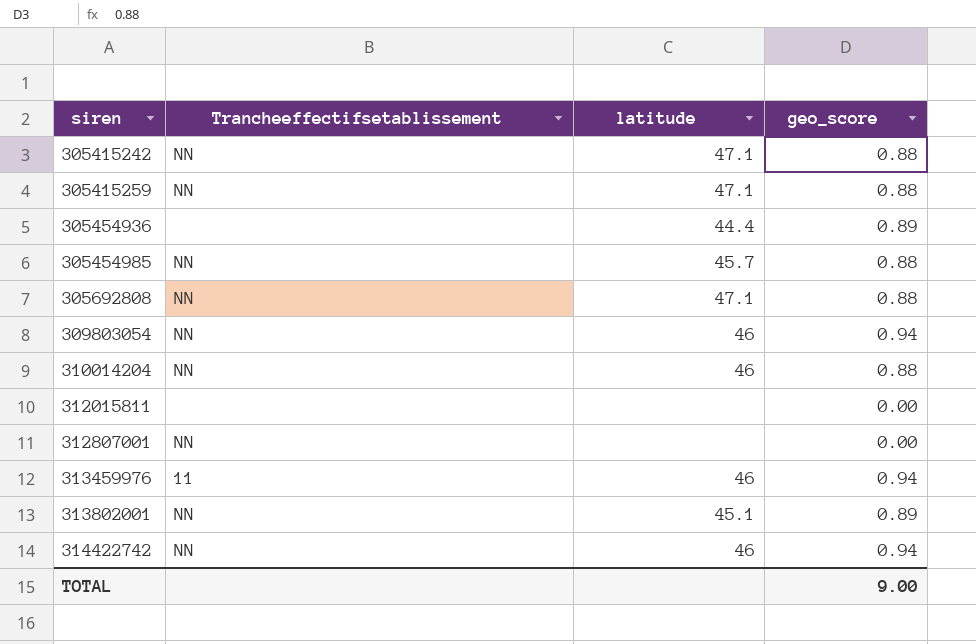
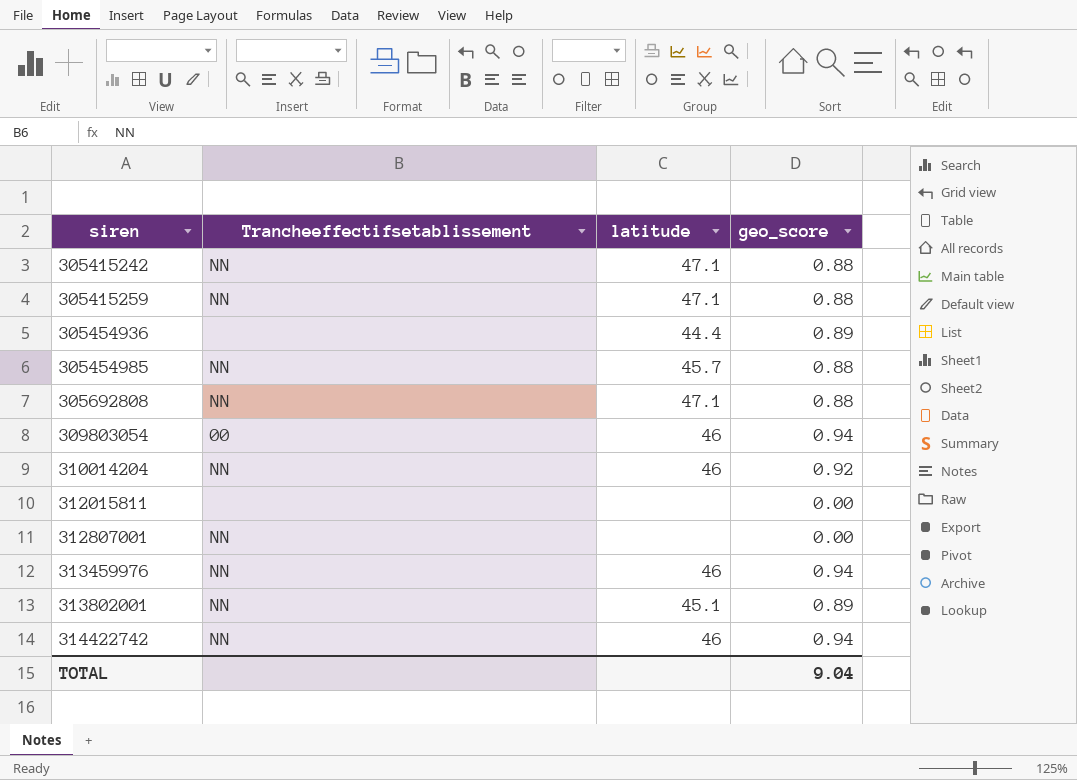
309803054 | Trancheeffectifsetablissement: NN -> 00
310014204 | geo_score: 0.88 -> 0.92
313459976 | Trancheeffectifsetablissement: 11 -> NN
TOTAL | geo_score: 9.00 -> 9.04

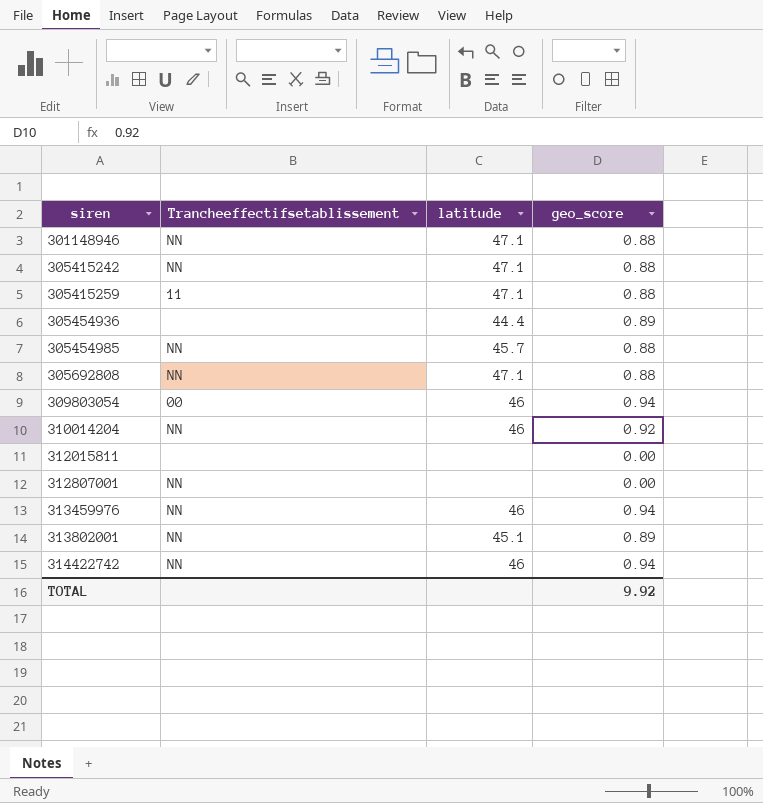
row 301148946: none -> NN | 47.1 | 0.88
305415259 | Trancheeffectifsetablissement: NN -> 11
TOTAL | geo_score: 9.04 -> 9.92

